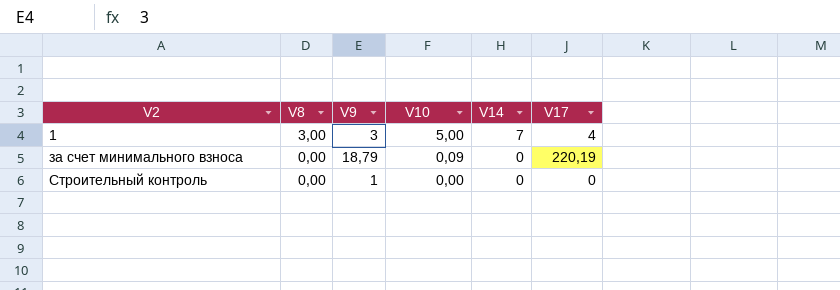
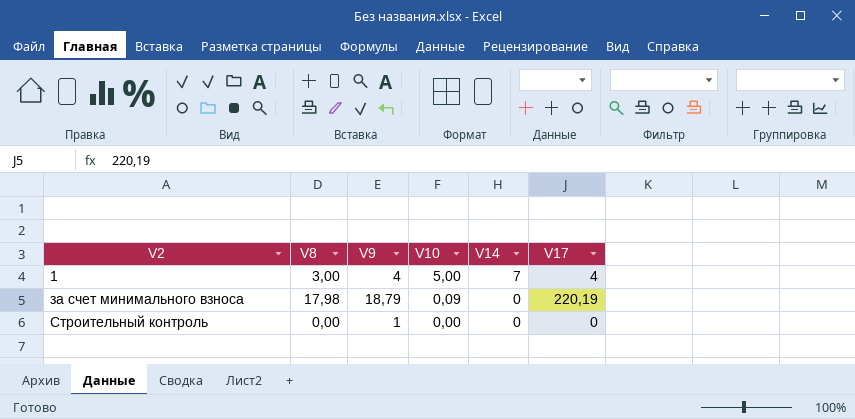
1 | V9: 3 -> 4
за счет минимального взноса | V8: 0,00 -> 17,98

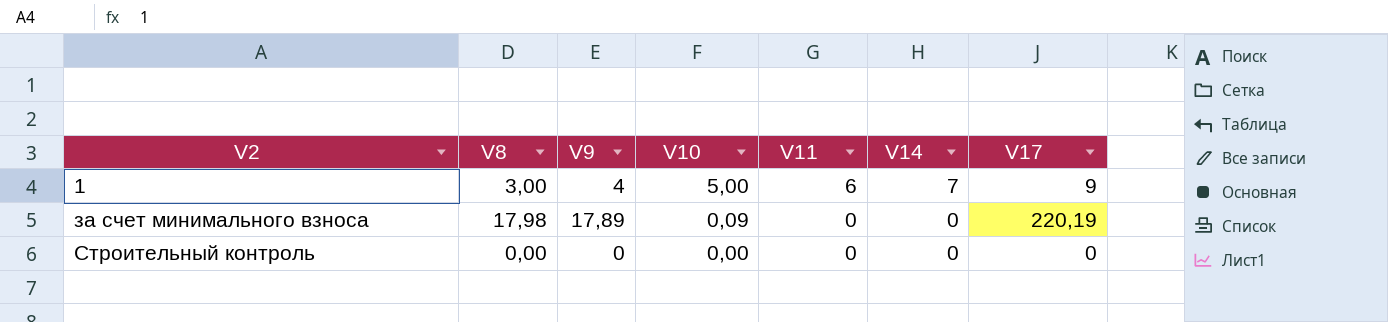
column V11 | position: none -> 5
1 | V17: 4 -> 9
за счет минимального взноса | V9: 18,79 -> 17,89
Строительный контроль | V9: 1 -> 0

